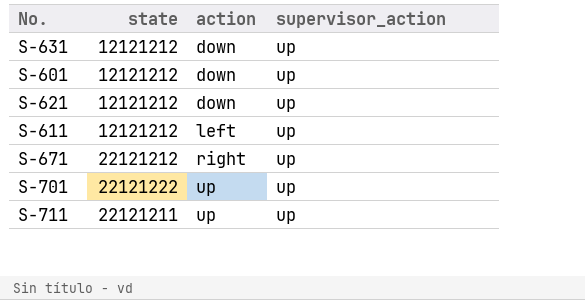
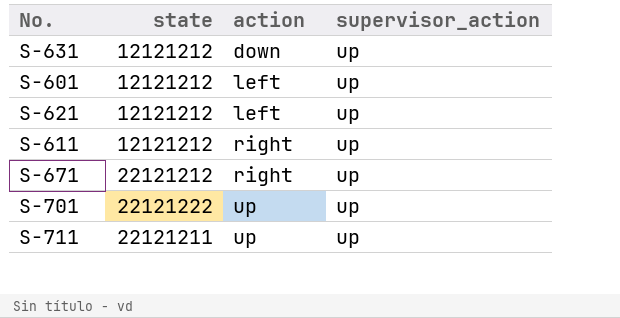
S-601 | action: down -> left
S-621 | action: down -> left
S-611 | action: left -> right

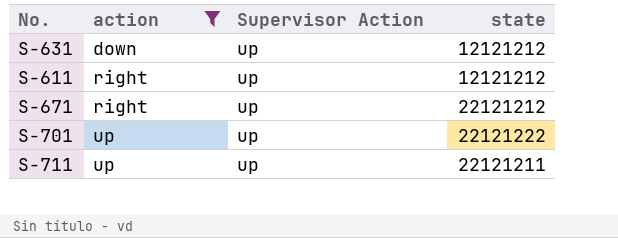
filter: none -> action != left
column name: supervisor_action -> Supervisor Action
column state | position: 2 -> 4

